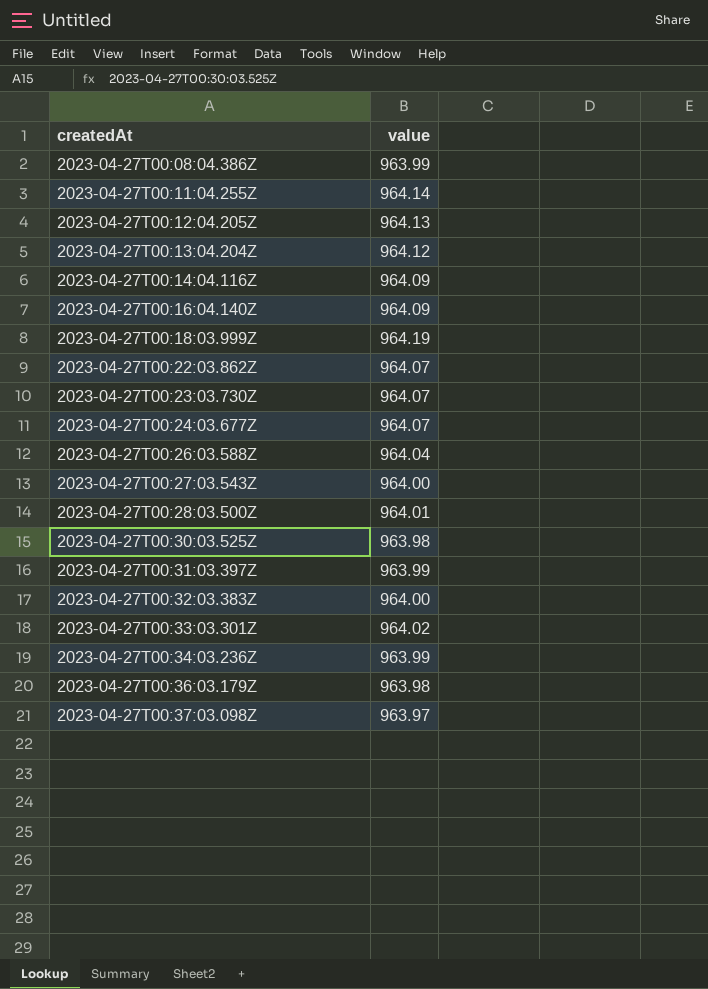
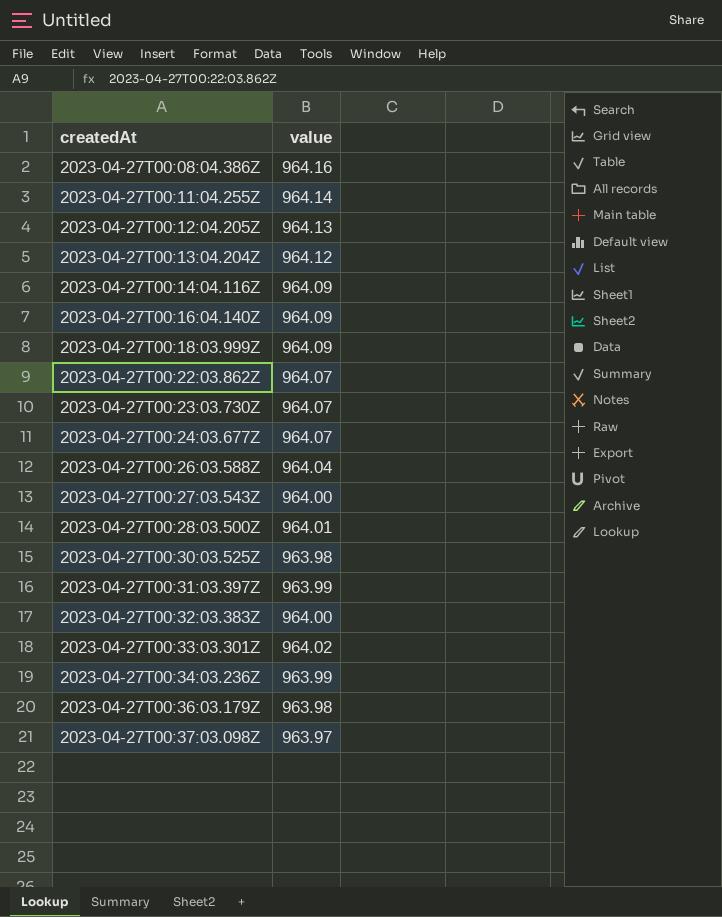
2023-04-27T00:08:04.386Z | value: 963.99 -> 964.16
2023-04-27T00:18:03.999Z | value: 964.19 -> 964.09

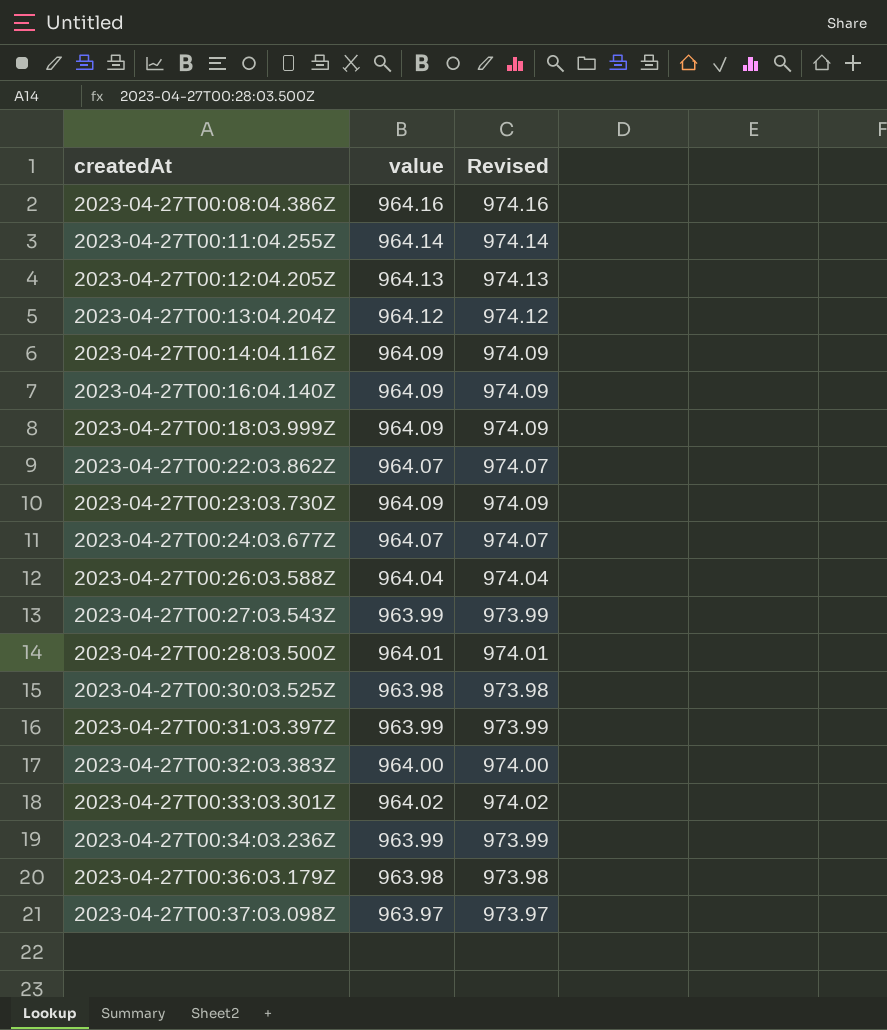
column Revised | formula: none -> [value] + 10
2023-04-27T00:23:03.730Z | value: 964.07 -> 964.09
2023-04-27T00:27:03.543Z | value: 964.00 -> 963.99

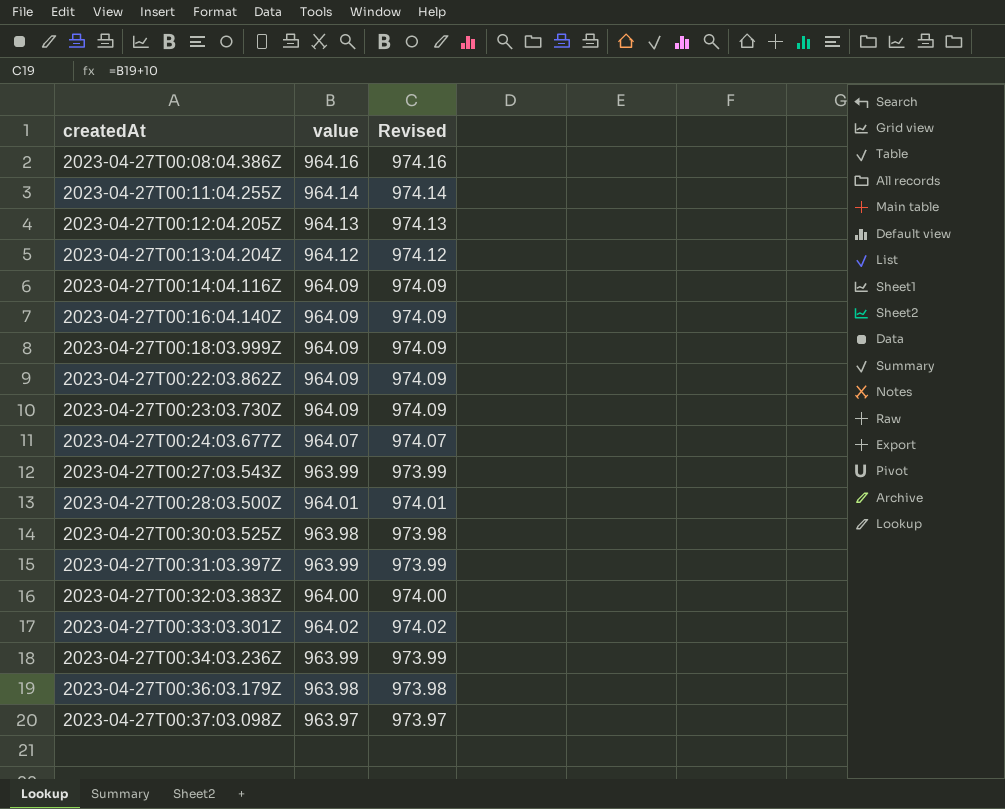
row 2023-04-27T00:26:03.588Z: 964.04 | 974.04 -> none
2023-04-27T00:22:03.862Z | value: 964.07 -> 964.09
2023-04-27T00:22:03.862Z | Revised: 974.07 -> 974.09

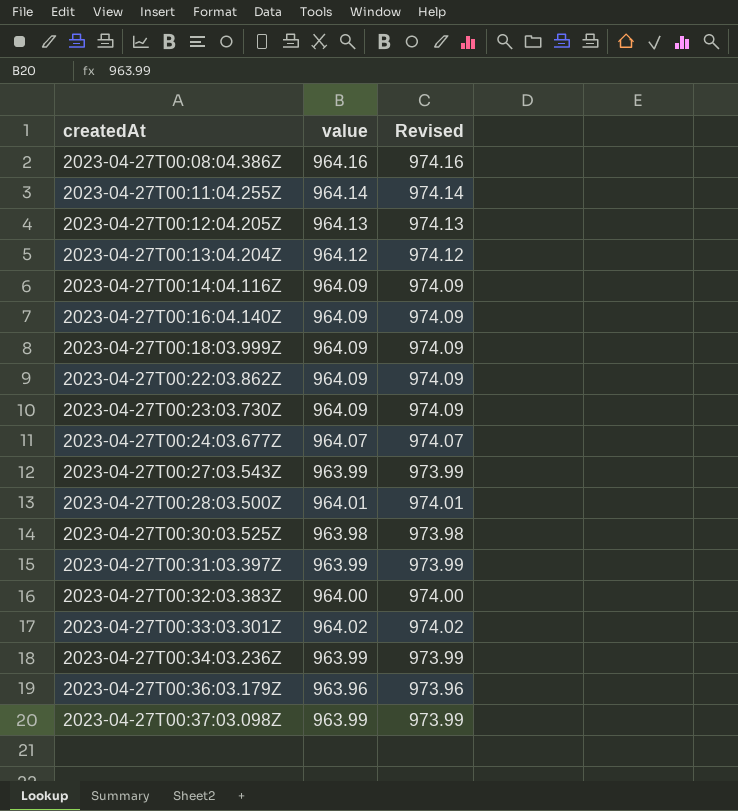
2023-04-27T00:36:03.179Z | value: 963.98 -> 963.96
2023-04-27T00:36:03.179Z | Revised: 973.98 -> 973.96
2023-04-27T00:37:03.098Z | value: 963.97 -> 963.99
2023-04-27T00:37:03.098Z | Revised: 973.97 -> 973.99

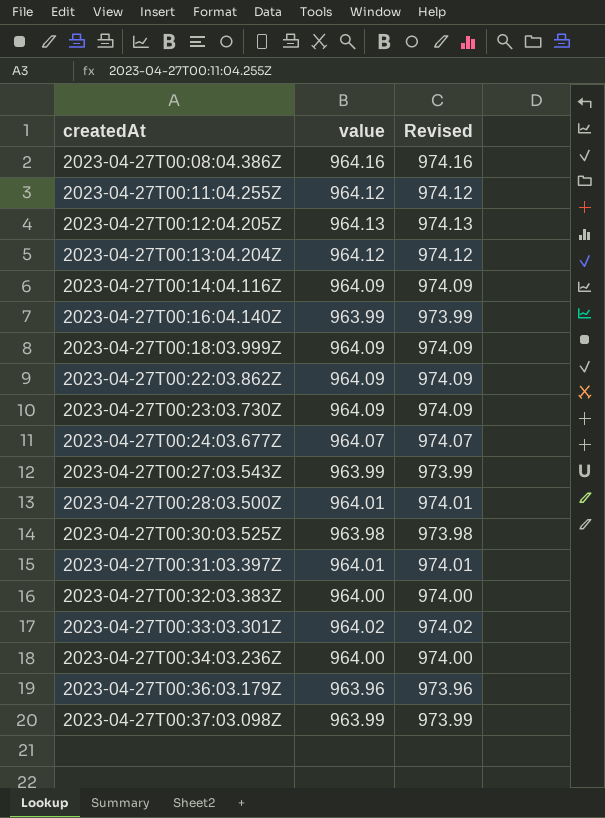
2023-04-27T00:11:04.255Z | value: 964.14 -> 964.12
2023-04-27T00:11:04.255Z | Revised: 974.14 -> 974.12
2023-04-27T00:16:04.140Z | value: 964.09 -> 963.99
2023-04-27T00:16:04.140Z | Revised: 974.09 -> 973.99
2023-04-27T00:31:03.397Z | value: 963.99 -> 964.01
2023-04-27T00:31:03.397Z | Revised: 973.99 -> 974.01
2023-04-27T00:34:03.236Z | value: 963.99 -> 964.00
2023-04-27T00:34:03.236Z | Revised: 973.99 -> 974.00

